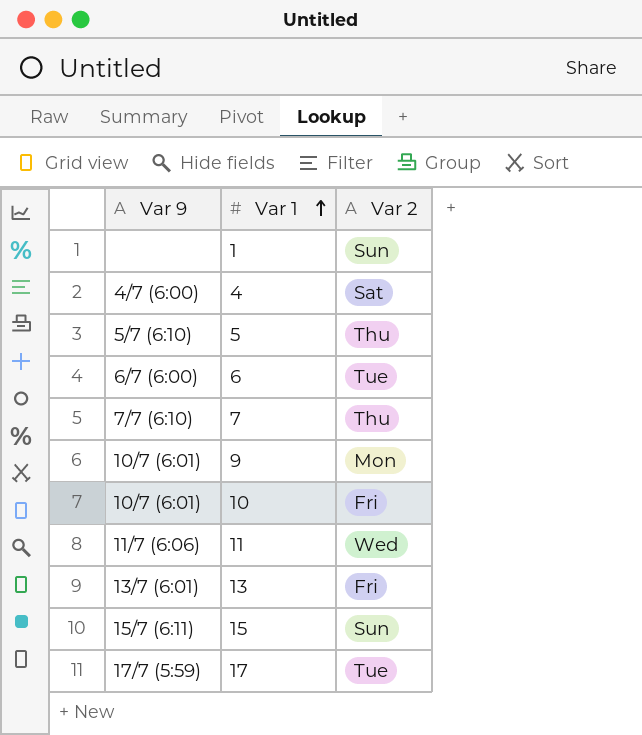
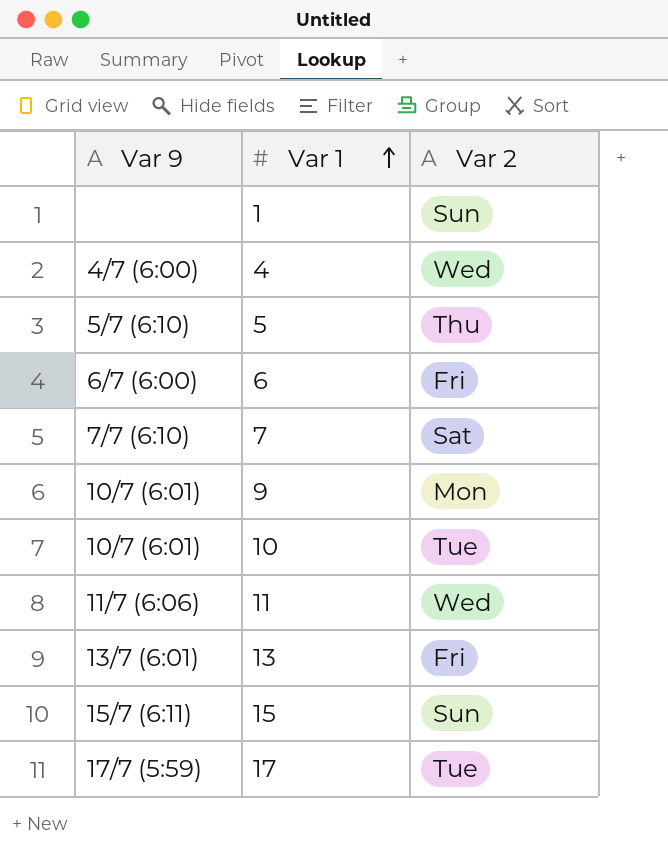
4 | Var 2: Sat -> Wed
6 | Var 2: Tue -> Fri
7 | Var 2: Thu -> Sat
10 | Var 2: Fri -> Tue

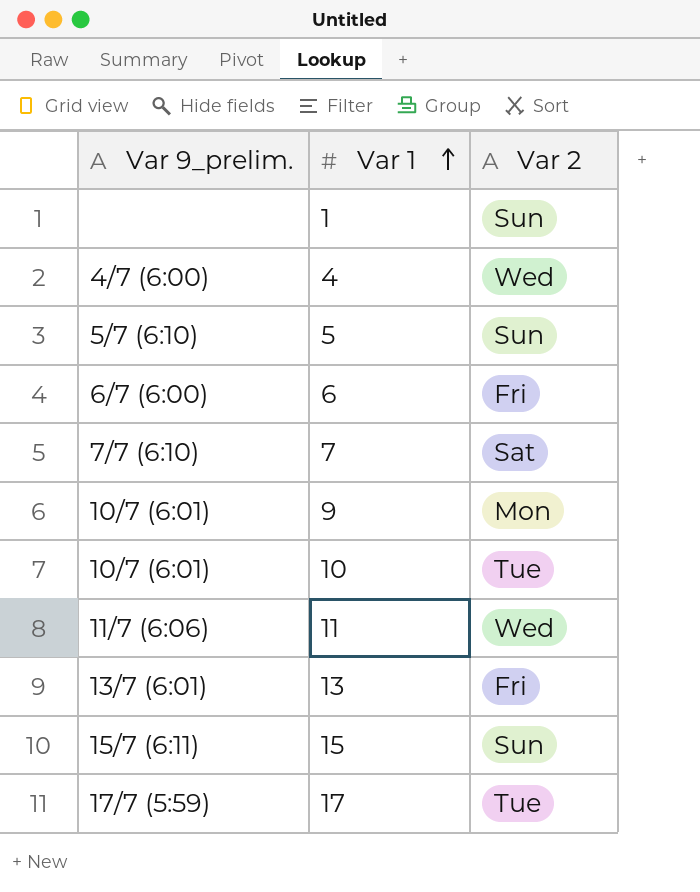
column name: Var 9 -> Var 9_prelim.
5 | Var 2: Thu -> Sun

